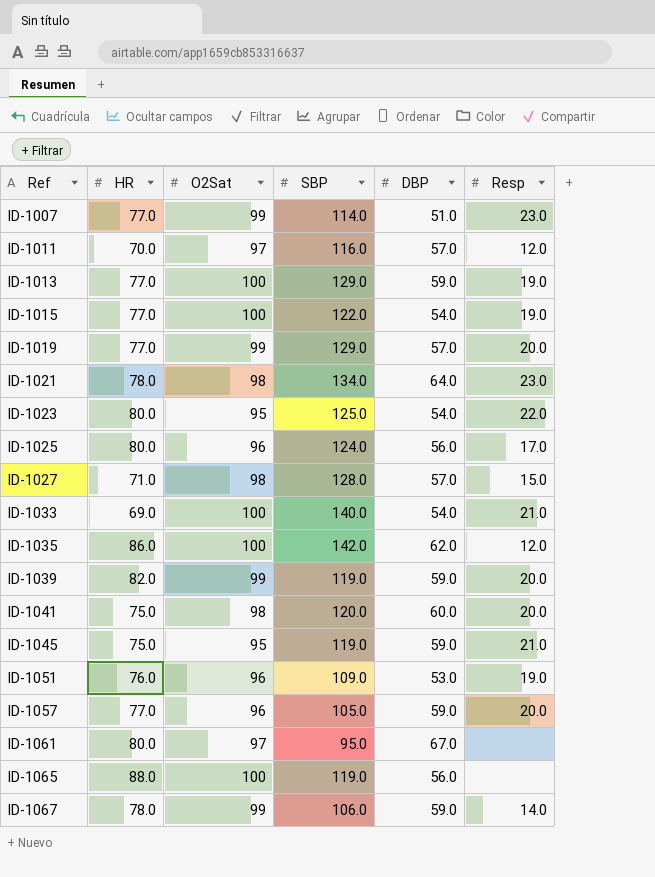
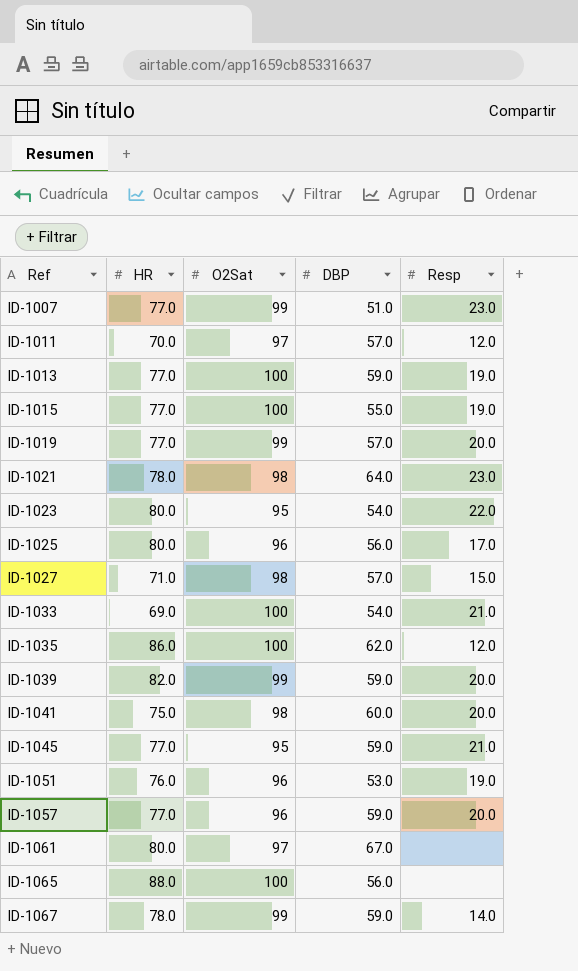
column SBP | position: 4 -> none
ID-1015 | DBP: 54.0 -> 55.0
ID-1045 | HR: 75.0 -> 77.0

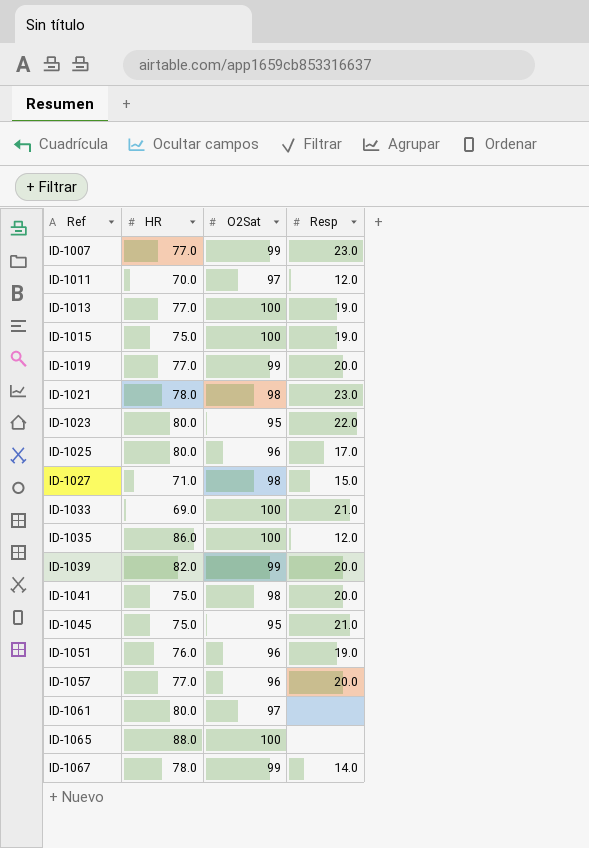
column DBP | position: 4 -> none
ID-1015 | HR: 77.0 -> 75.0
ID-1045 | HR: 77.0 -> 75.0

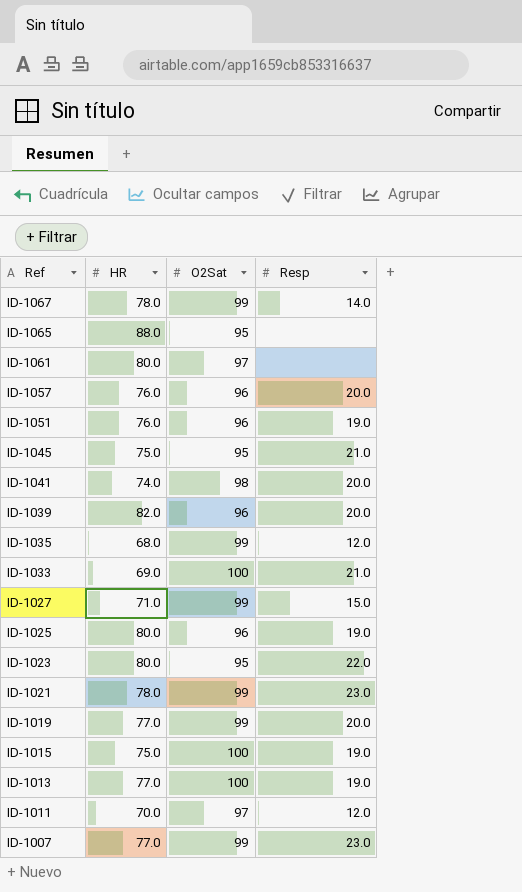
row order: Ref ascending -> Ref descending
ID-1065 | O2Sat: 100 -> 95
ID-1057 | HR: 77.0 -> 76.0
ID-1041 | HR: 75.0 -> 74.0
ID-1039 | O2Sat: 99 -> 96
ID-1035 | HR: 86.0 -> 68.0
ID-1035 | O2Sat: 100 -> 99
ID-1027 | O2Sat: 98 -> 99
ID-1025 | Resp: 17.0 -> 19.0
ID-1021 | O2Sat: 98 -> 99

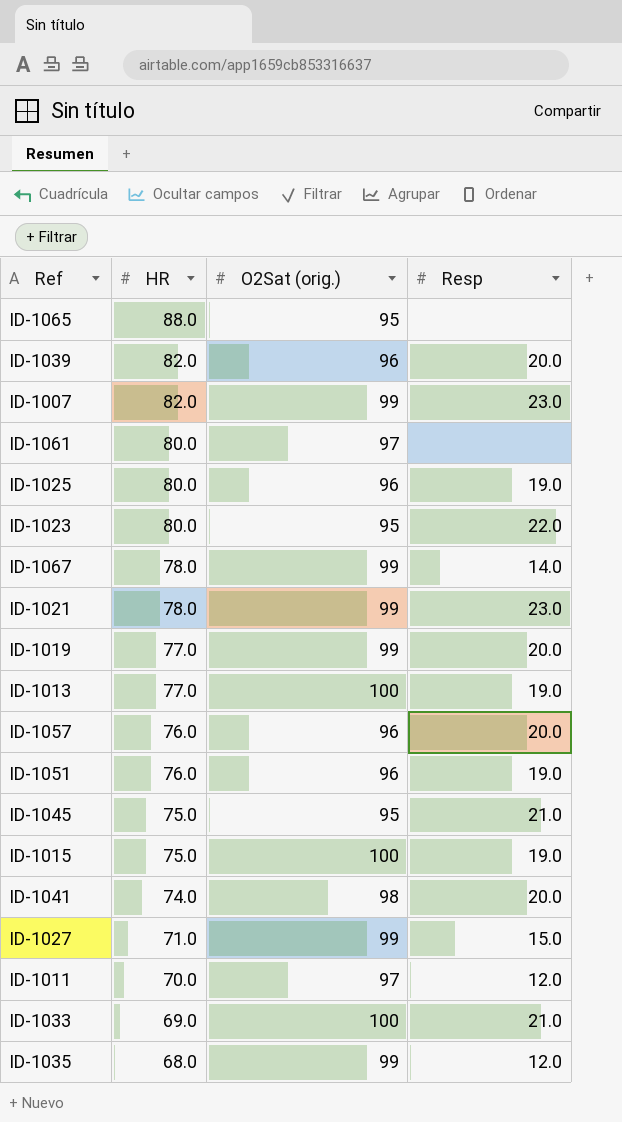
row order: Ref descending -> HR descending
column name: O2Sat -> O2Sat (orig.)
ID-1007 | HR: 77.0 -> 82.0

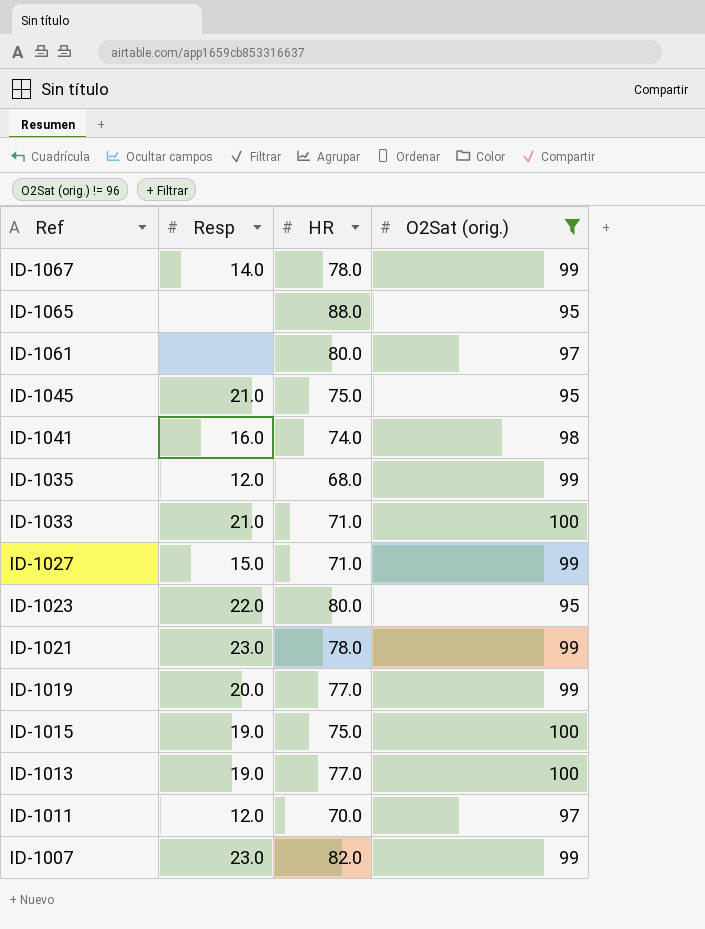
filter: none -> O2Sat (orig.) != 96
row order: HR descending -> Ref descending
column Resp | position: 4 -> 2
ID-1041 | Resp: 20.0 -> 16.0
ID-1033 | HR: 69.0 -> 71.0

